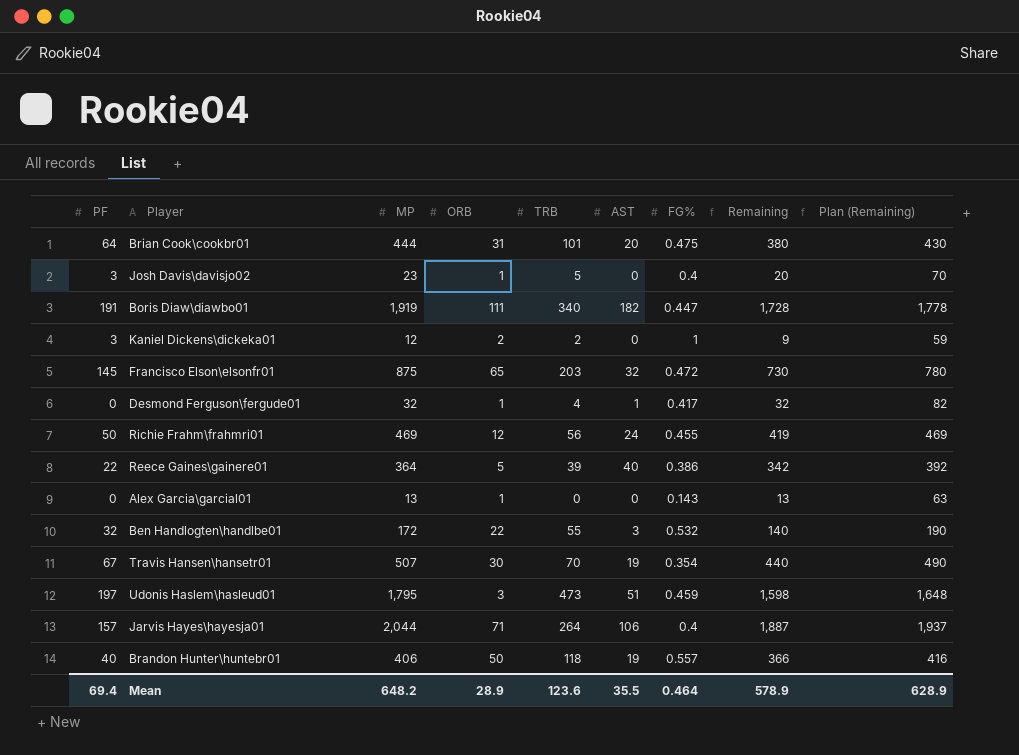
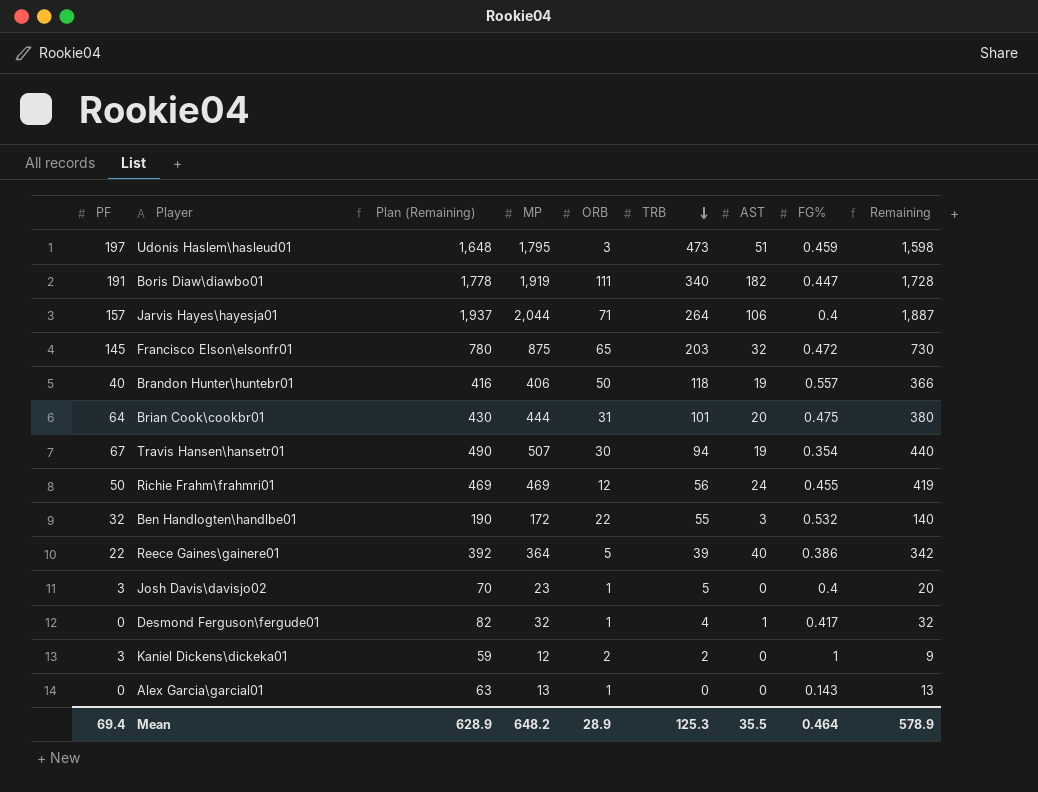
row order: none -> TRB descending
column Plan (Remaining) | position: 9 -> 3
Travis Hansen\hansetr01 | TRB: 70 -> 94
Mean | TRB: 123.6 -> 125.3

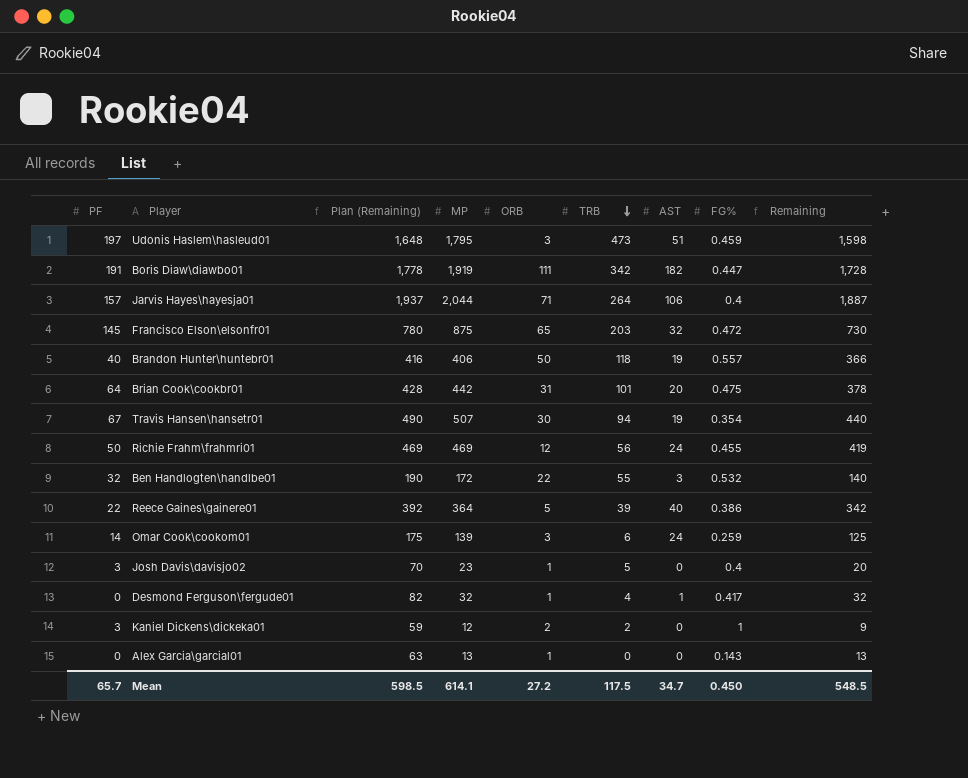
Boris Diaw\diawbo01 | TRB: 340 -> 342
Brian Cook\cookbr01 | Plan (Remaining): 430 -> 428
Brian Cook\cookbr01 | MP: 444 -> 442
Brian Cook\cookbr01 | Remaining: 380 -> 378
row Omar Cook\cookom01: none -> 14 | 175 | 139 | 3 | 6 | 24 | 0.259 | 125
Mean | PF: 69.4 -> 65.7
Mean | Plan (Remaining): 628.9 -> 598.5
Mean | MP: 648.2 -> 614.1
Mean | ORB: 28.9 -> 27.2
Mean | TRB: 125.3 -> 117.5
Mean | AST: 35.5 -> 34.7
Mean | FG%: 0.464 -> 0.450
Mean | Remaining: 578.9 -> 548.5

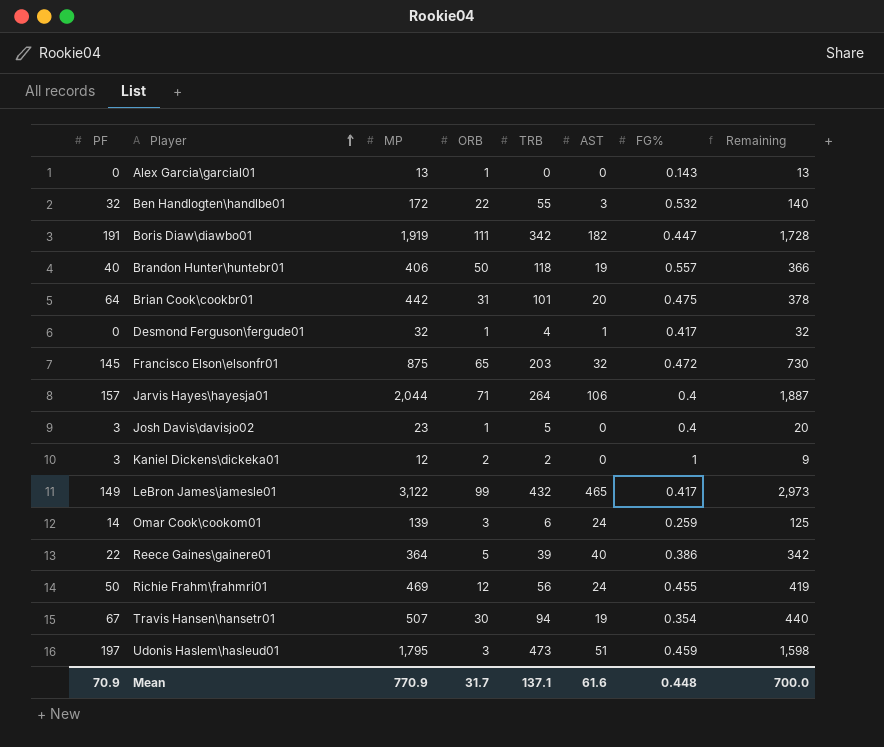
row order: TRB descending -> Player ascending
column Plan (Remaining) | formula: [Remaining] + 50 -> none
row LeBron James\jamesle01: none -> 149 | 3,122 | 99 | 432 | 465 | 0.417 | 2,973
Mean | PF: 65.7 -> 70.9
Mean | MP: 614.1 -> 770.9
Mean | ORB: 27.2 -> 31.7
Mean | TRB: 117.5 -> 137.1
Mean | AST: 34.7 -> 61.6
Mean | FG%: 0.450 -> 0.448
Mean | Remaining: 548.5 -> 700.0

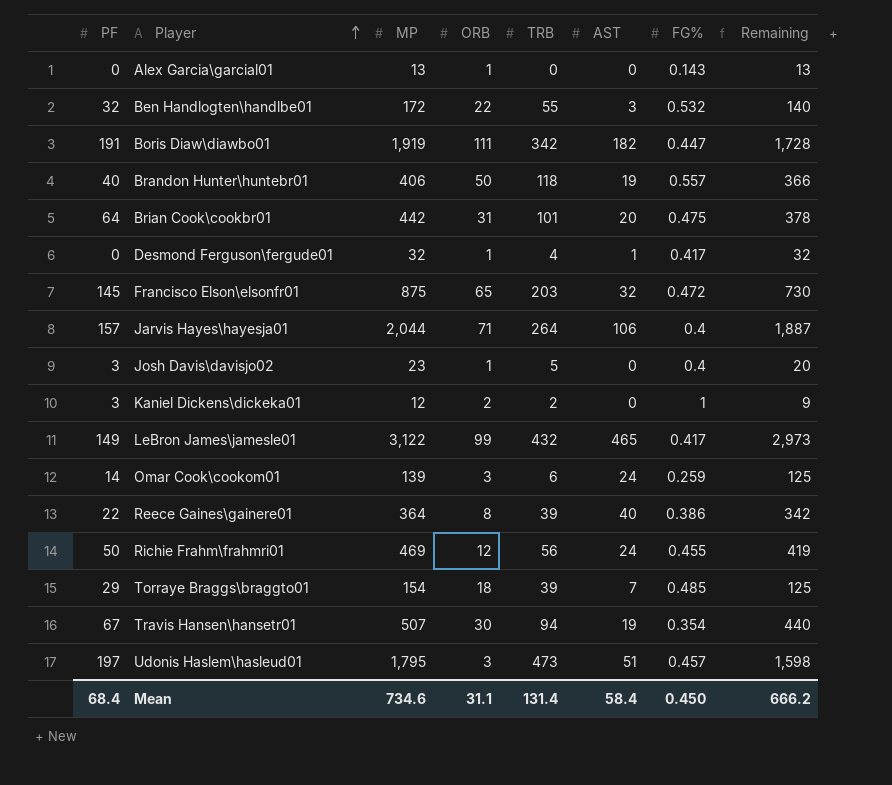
Reece Gaines\gainere01 | ORB: 5 -> 8
row Torraye Braggs\braggto01: none -> 29 | 154 | 18 | 39 | 7 | 0.485 | 125
Udonis Haslem\hasleud01 | FG%: 0.459 -> 0.457
Mean | PF: 70.9 -> 68.4
Mean | MP: 770.9 -> 734.6
Mean | ORB: 31.7 -> 31.1
Mean | TRB: 137.1 -> 131.4
Mean | AST: 61.6 -> 58.4
Mean | FG%: 0.448 -> 0.450
Mean | Remaining: 700.0 -> 666.2

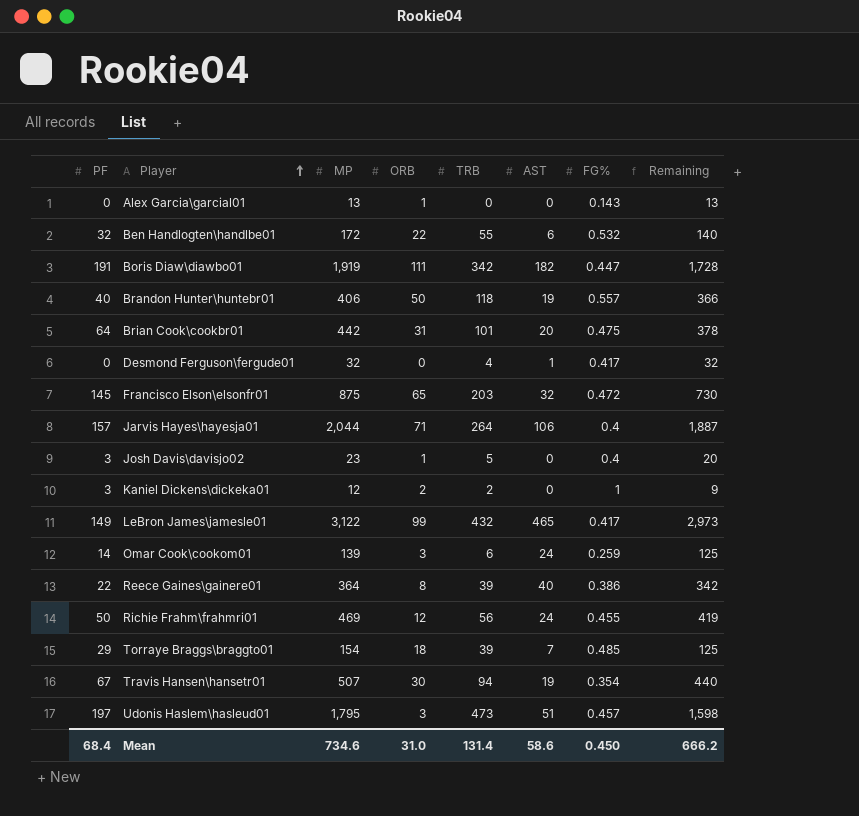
Ben Handlogten\handlbe01 | AST: 3 -> 6
Desmond Ferguson\fergude01 | ORB: 1 -> 0
Mean | ORB: 31.1 -> 31.0
Mean | AST: 58.4 -> 58.6

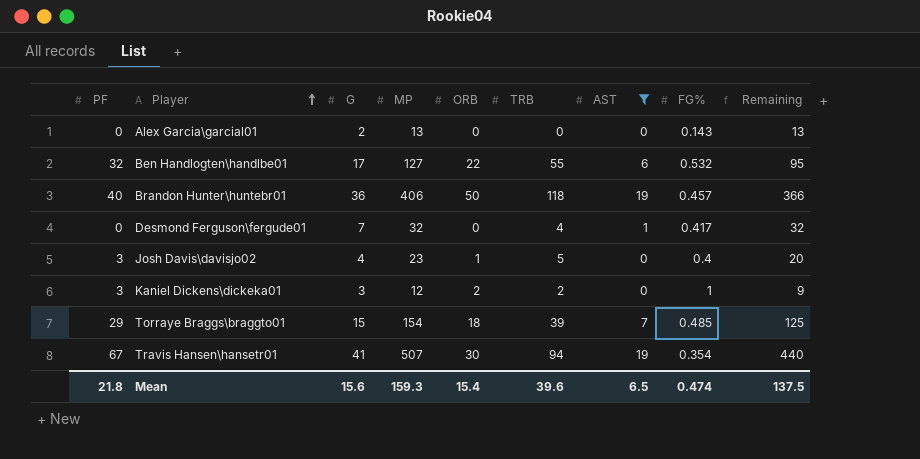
filter: none -> AST <= 19
column G | position: none -> 3
Alex Garcia\garcial01 | ORB: 1 -> 0
Ben Handlogten\handlbe01 | MP: 172 -> 127
Ben Handlogten\handlbe01 | Remaining: 140 -> 95
Brandon Hunter\huntebr01 | FG%: 0.557 -> 0.457
Mean | PF: 68.4 -> 21.8
Mean | MP: 734.6 -> 159.3
Mean | ORB: 31.0 -> 15.4
Mean | TRB: 131.4 -> 39.6
Mean | AST: 58.6 -> 6.5
Mean | FG%: 0.450 -> 0.474
Mean | Remaining: 666.2 -> 137.5

